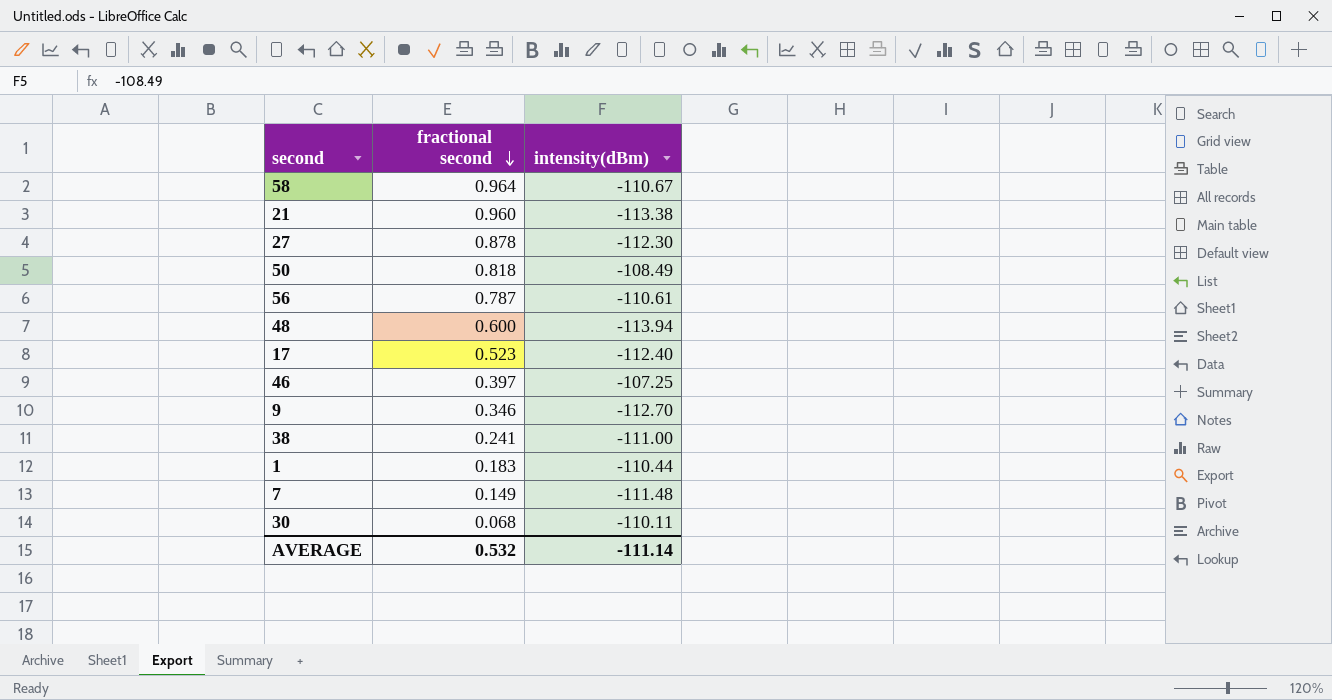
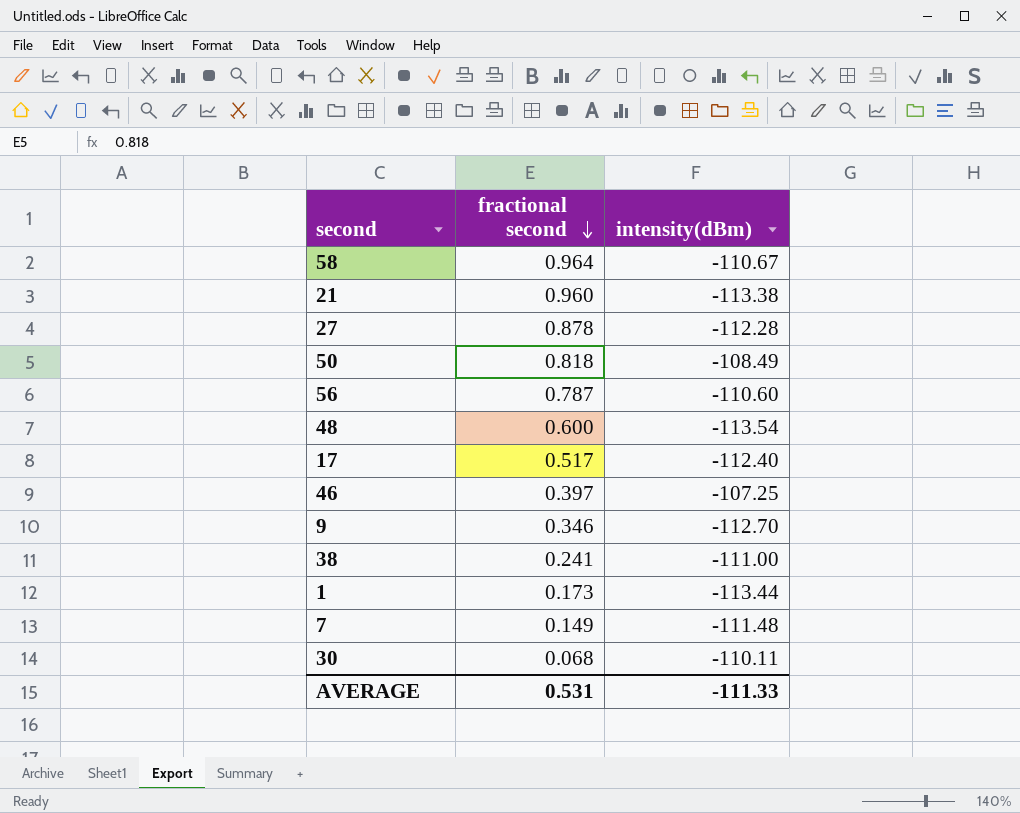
27 | intensity(dBm): -112.30 -> -112.28
56 | intensity(dBm): -110.61 -> -110.60
48 | intensity(dBm): -113.94 -> -113.54
17 | fractional second: 0.523 -> 0.517
1 | fractional second: 0.183 -> 0.173
1 | intensity(dBm): -110.44 -> -113.44
AVERAGE | fractional second: 0.532 -> 0.531
AVERAGE | intensity(dBm): -111.14 -> -111.33

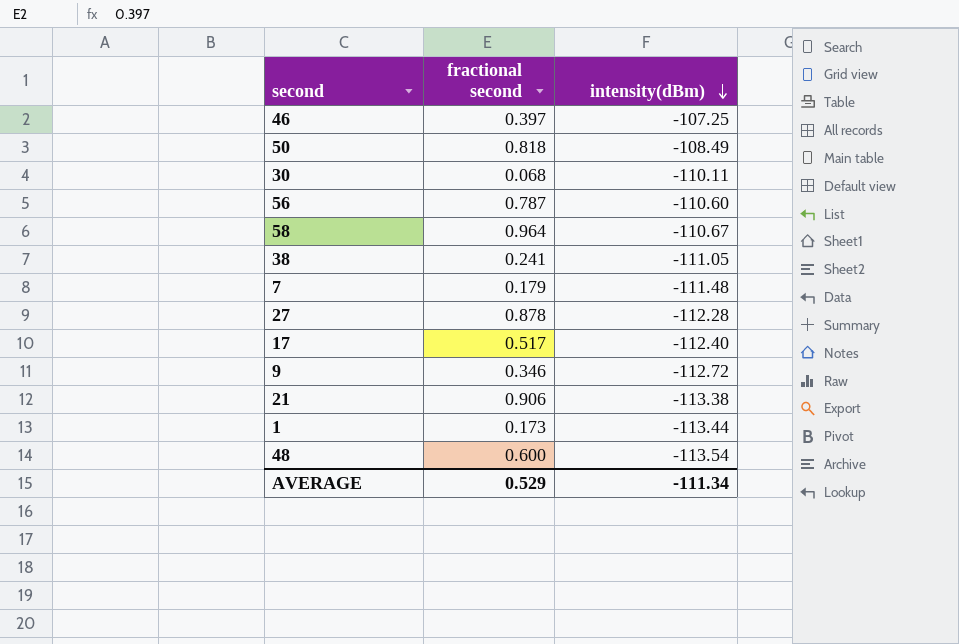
row order: fractional second descending -> intensity(dBm) descending
38 | intensity(dBm): -111.00 -> -111.05
7 | fractional second: 0.149 -> 0.179
9 | intensity(dBm): -112.70 -> -112.72
21 | fractional second: 0.960 -> 0.906
AVERAGE | fractional second: 0.531 -> 0.529
AVERAGE | intensity(dBm): -111.33 -> -111.34

